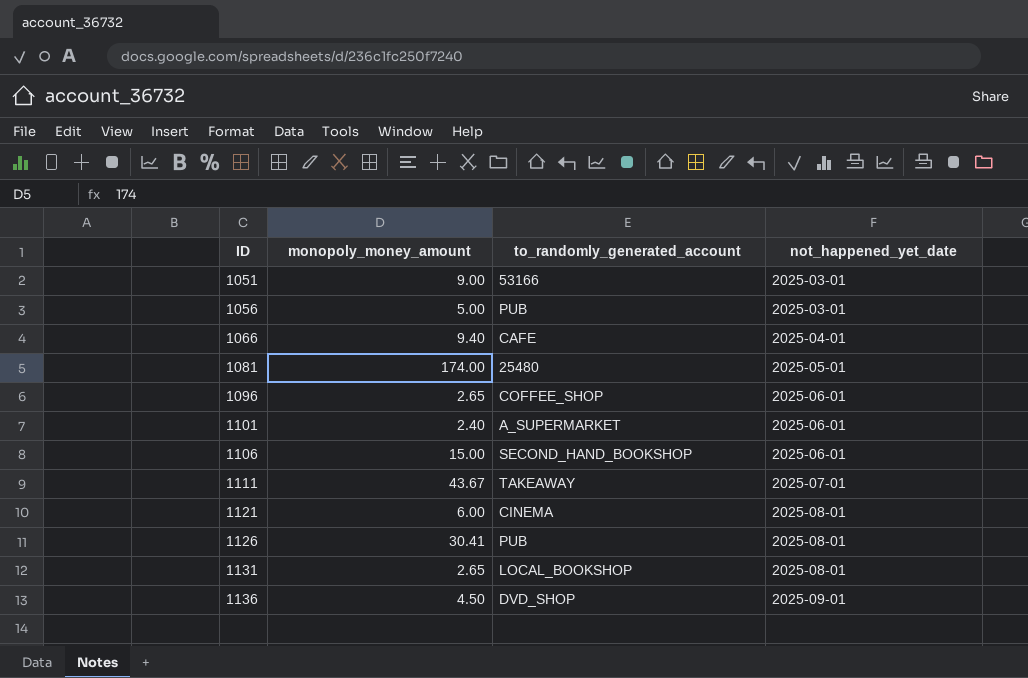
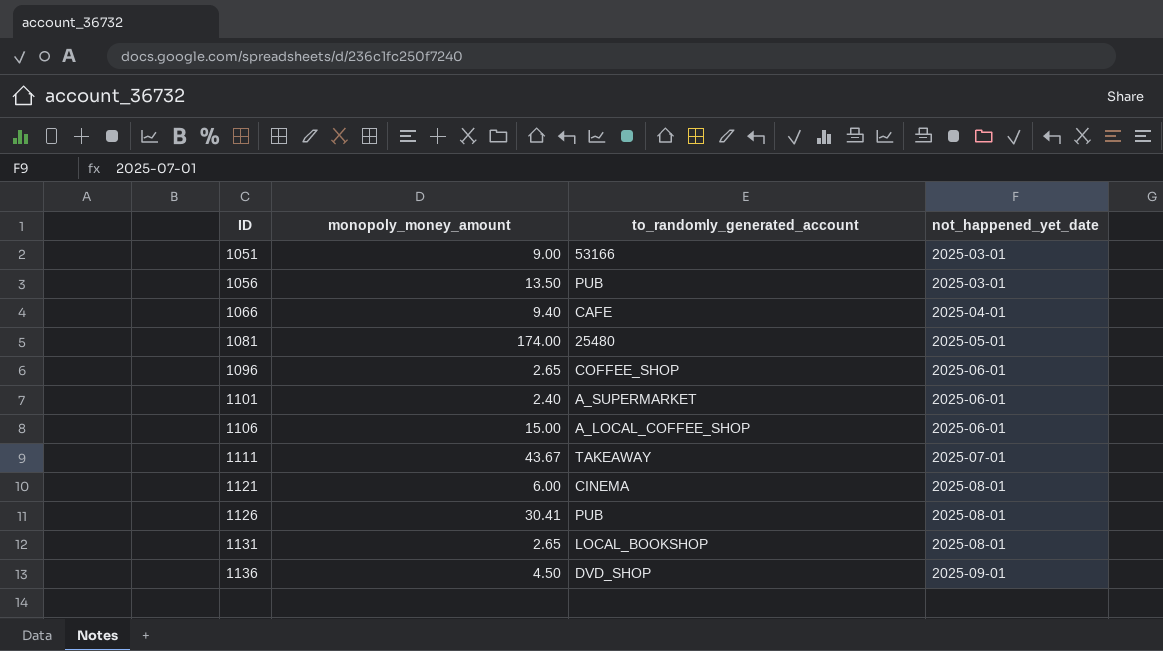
1056 | monopoly_money_amount: 5.00 -> 13.50
1106 | to_randomly_generated_account: SECOND_HAND_BOOKSHOP -> A_LOCAL_COFFEE_SHOP

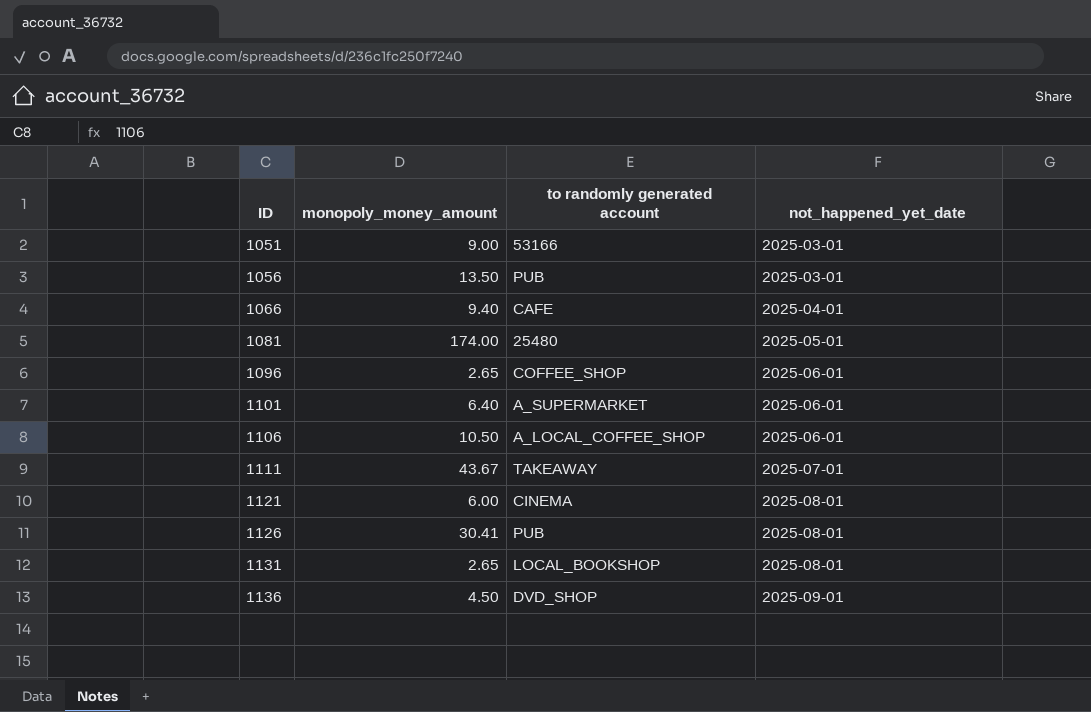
column name: to_randomly_generated_account -> to randomly generated account
1101 | monopoly_money_amount: 2.40 -> 6.40
1106 | monopoly_money_amount: 15.00 -> 10.50

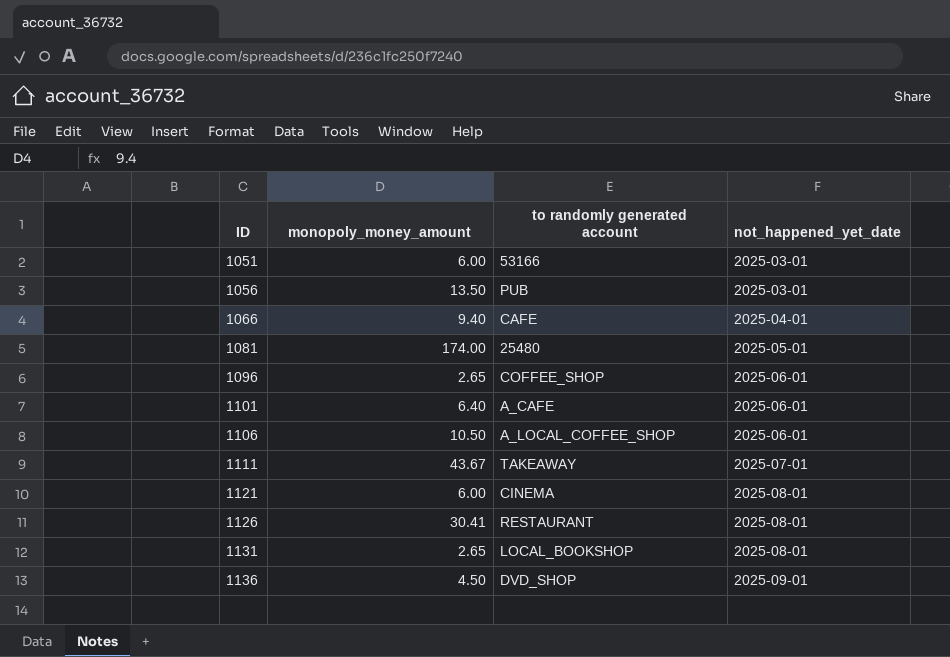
1051 | monopoly_money_amount: 9.00 -> 6.00
1101 | to randomly generated account: A_SUPERMARKET -> A_CAFE
1126 | to randomly generated account: PUB -> RESTAURANT

